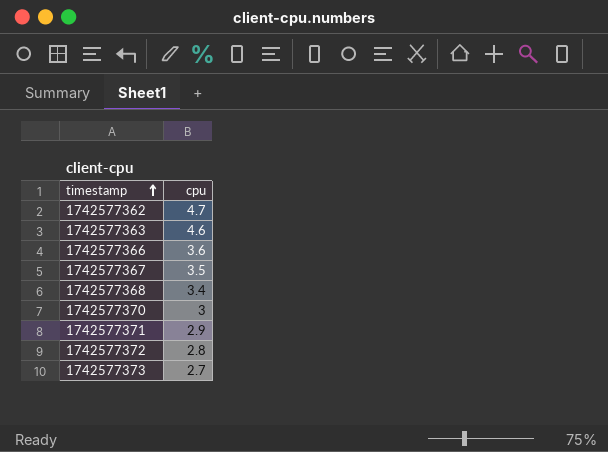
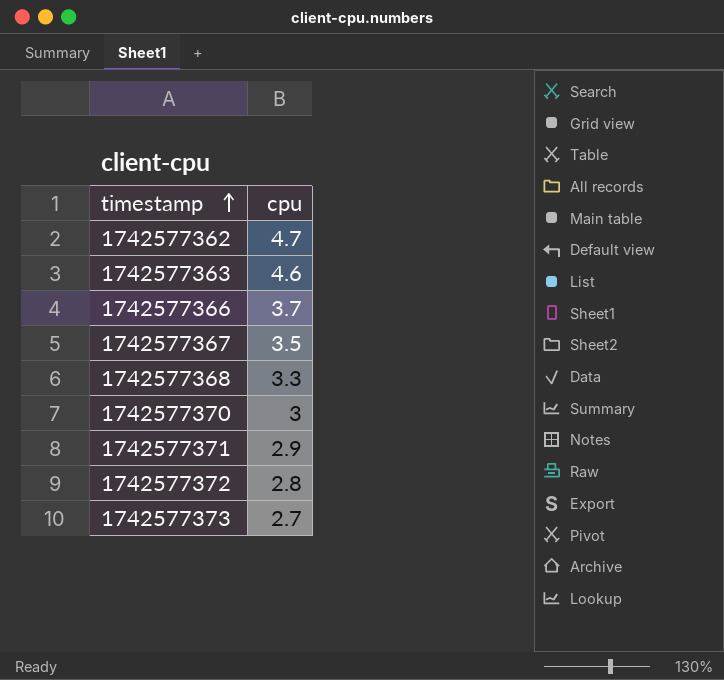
1742577366 | cpu: 3.6 -> 3.7
1742577368 | cpu: 3.4 -> 3.3

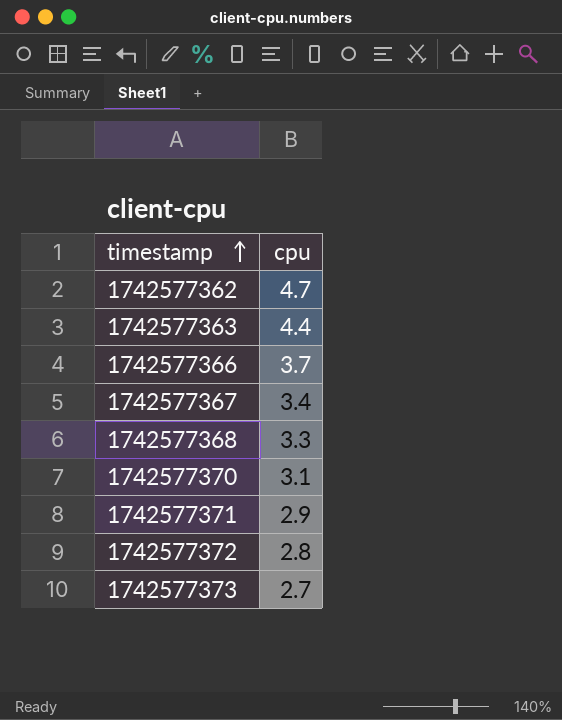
1742577363 | cpu: 4.6 -> 4.4
1742577367 | cpu: 3.5 -> 3.4
1742577370 | cpu: 3 -> 3.1

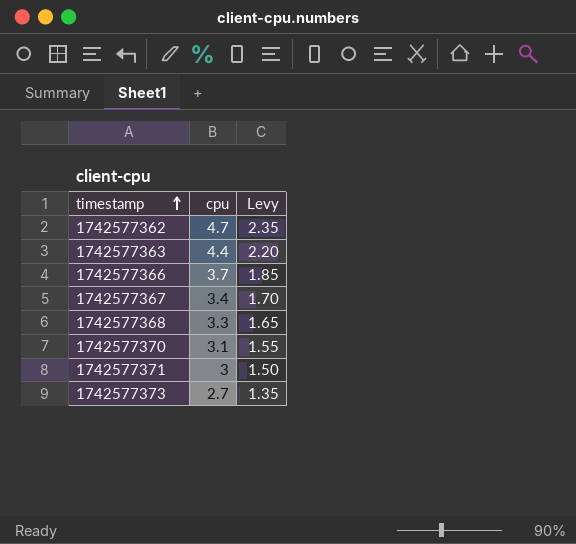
column Levy | formula: none -> [cpu] * 0.5
row 1742577372: 2.8 -> none
1742577371 | cpu: 2.9 -> 3

